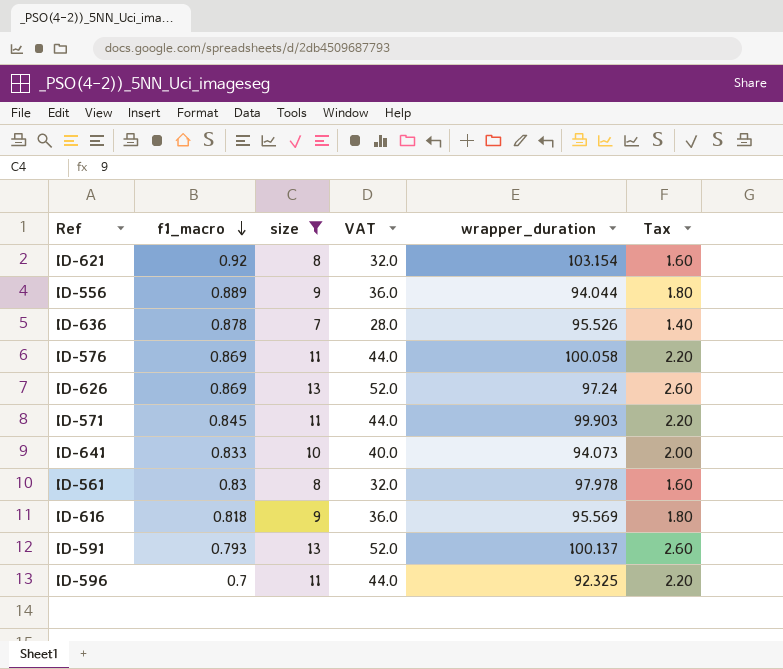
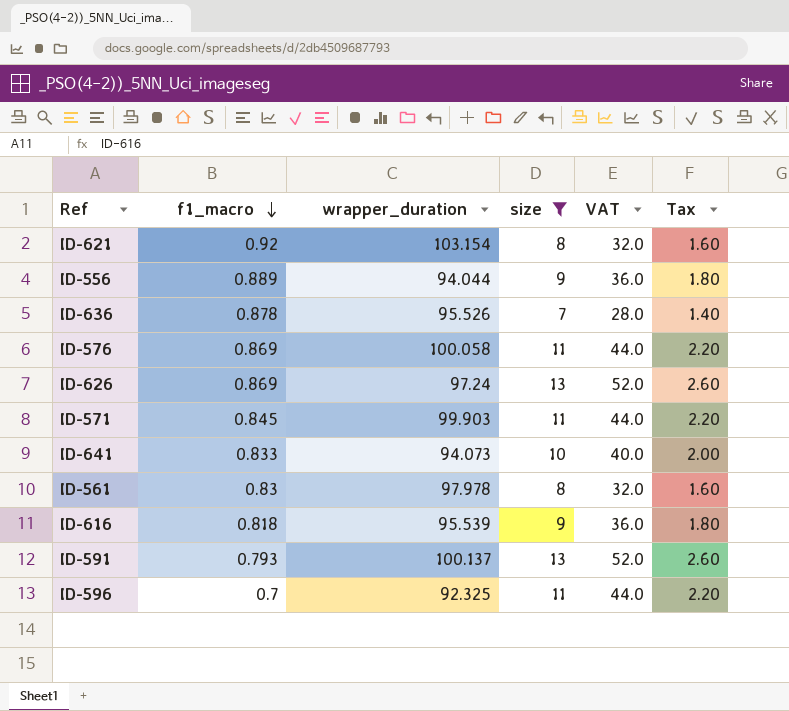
column wrapper_duration | position: 5 -> 3
ID-616 | wrapper_duration: 95.569 -> 95.539

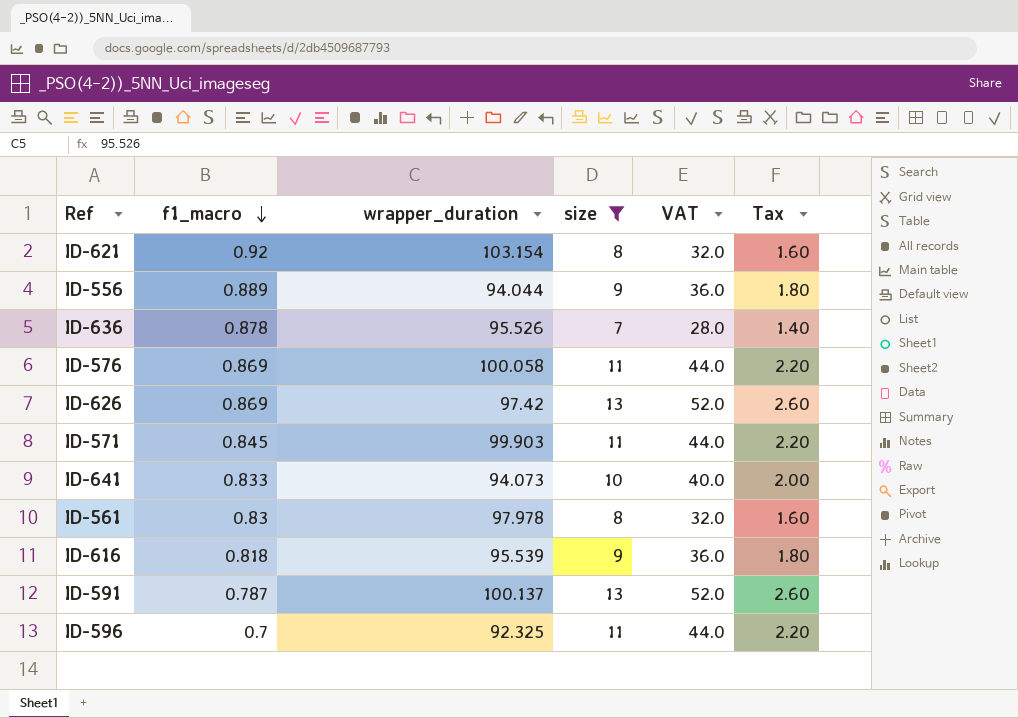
ID-626 | wrapper_duration: 97.24 -> 97.42
ID-591 | f1_macro: 0.793 -> 0.787

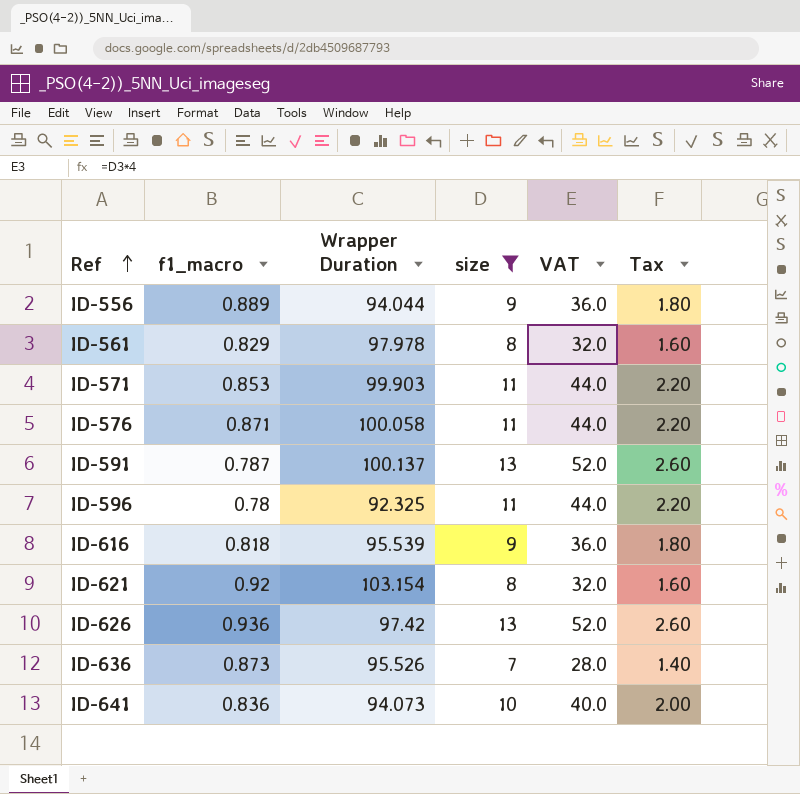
row order: f1_macro descending -> Ref ascending
column name: wrapper_duration -> Wrapper Duration
ID-561 | f1_macro: 0.83 -> 0.829
ID-571 | f1_macro: 0.845 -> 0.853
ID-576 | f1_macro: 0.869 -> 0.871
ID-596 | f1_macro: 0.7 -> 0.78
ID-626 | f1_macro: 0.869 -> 0.936
ID-636 | f1_macro: 0.878 -> 0.873
ID-641 | f1_macro: 0.833 -> 0.836

